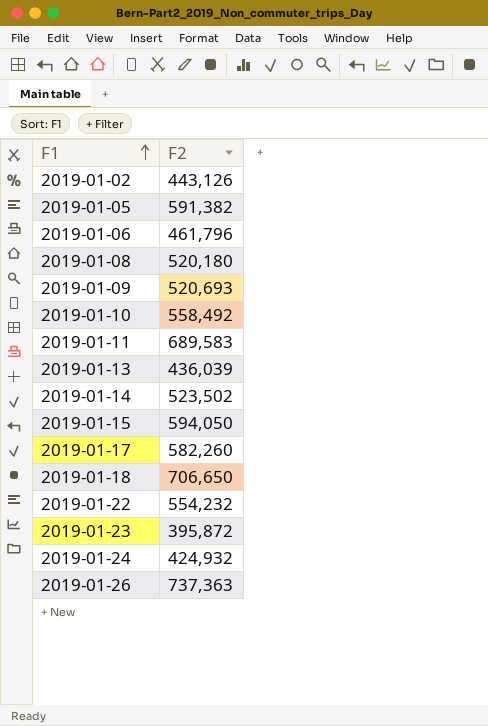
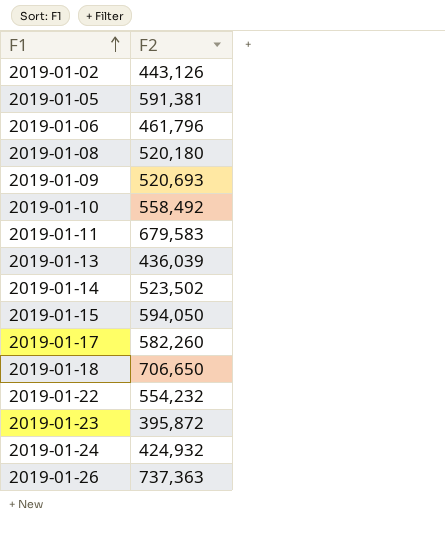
2019-01-05 | F2: 591,382 -> 591,381
2019-01-11 | F2: 689,583 -> 679,583

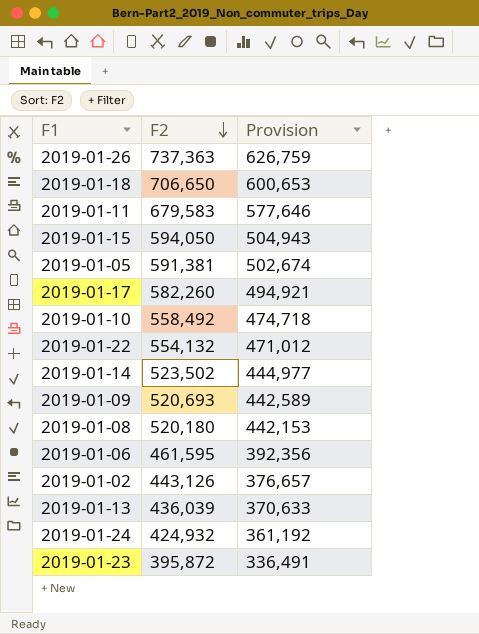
row order: F1 ascending -> F2 descending
column Provision | formula: none -> [F2] * 0.85
2019-01-22 | F2: 554,232 -> 554,132
2019-01-06 | F2: 461,796 -> 461,595

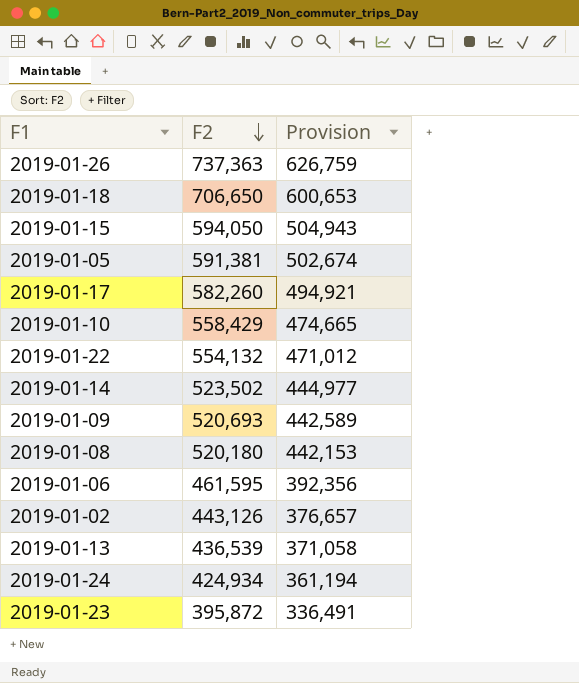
row 2019-01-11: 679,583 | 577,646 -> none
2019-01-10 | F2: 558,492 -> 558,429
2019-01-10 | Provision: 474,718 -> 474,665
2019-01-13 | F2: 436,039 -> 436,539
2019-01-13 | Provision: 370,633 -> 371,058
2019-01-24 | F2: 424,932 -> 424,934
2019-01-24 | Provision: 361,192 -> 361,194

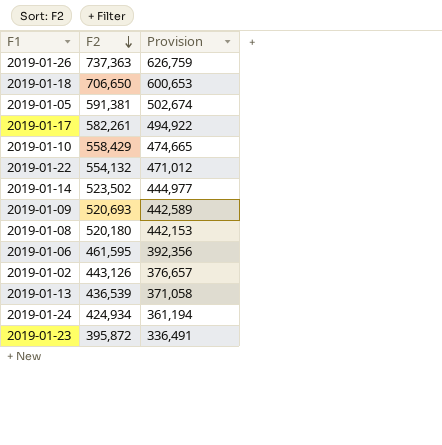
row 2019-01-15: 594,050 | 504,943 -> none
2019-01-17 | F2: 582,260 -> 582,261
2019-01-17 | Provision: 494,921 -> 494,922

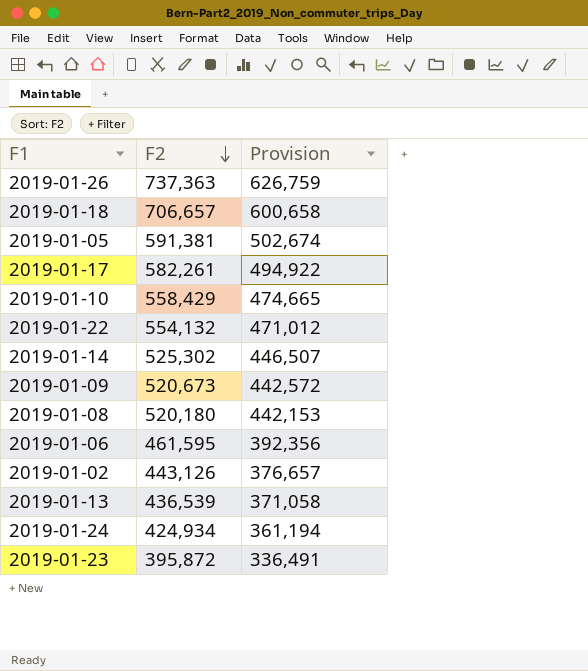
2019-01-18 | F2: 706,650 -> 706,657
2019-01-18 | Provision: 600,653 -> 600,658
2019-01-14 | F2: 523,502 -> 525,302
2019-01-14 | Provision: 444,977 -> 446,507
2019-01-09 | F2: 520,693 -> 520,673
2019-01-09 | Provision: 442,589 -> 442,572

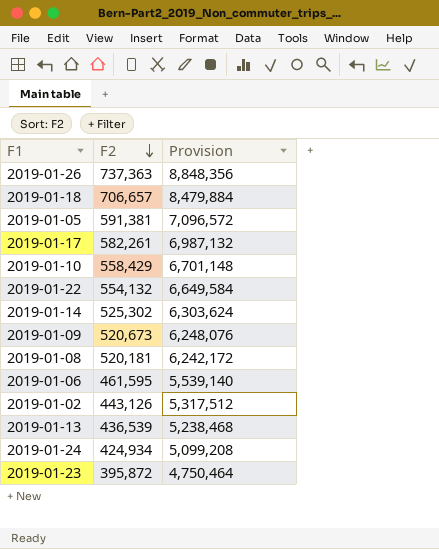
column Provision | formula: [F2] * 0.85 -> [F2] * 12
2019-01-08 | F2: 520,180 -> 520,181

